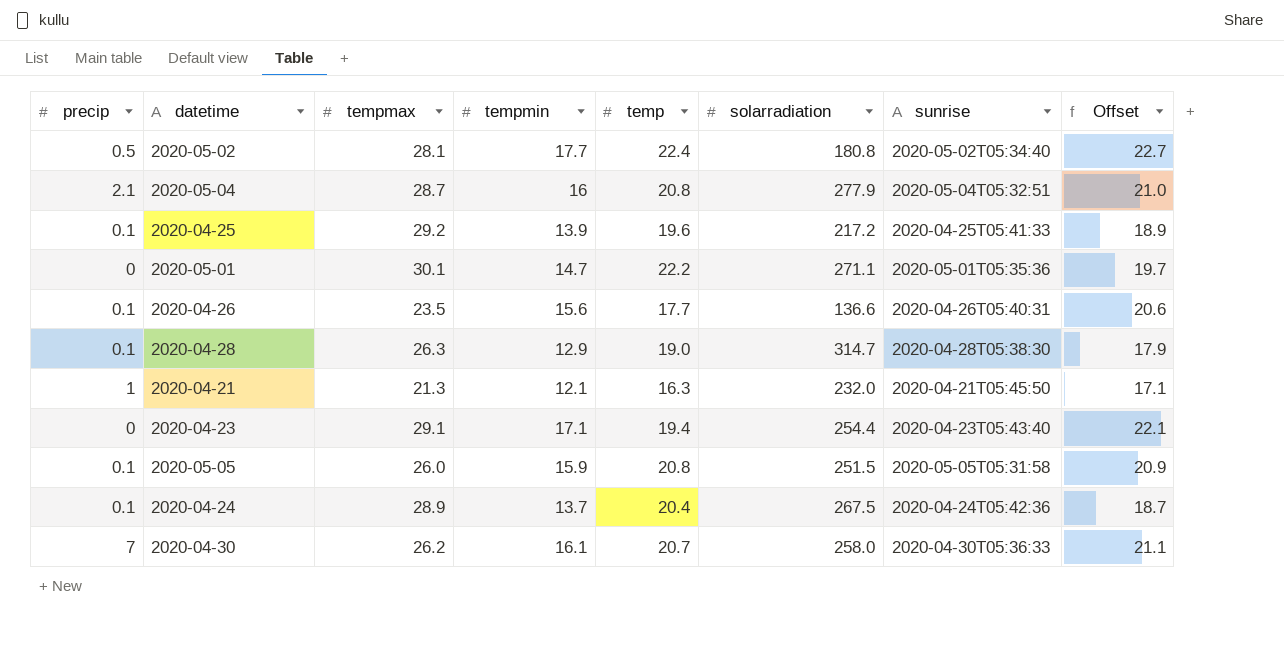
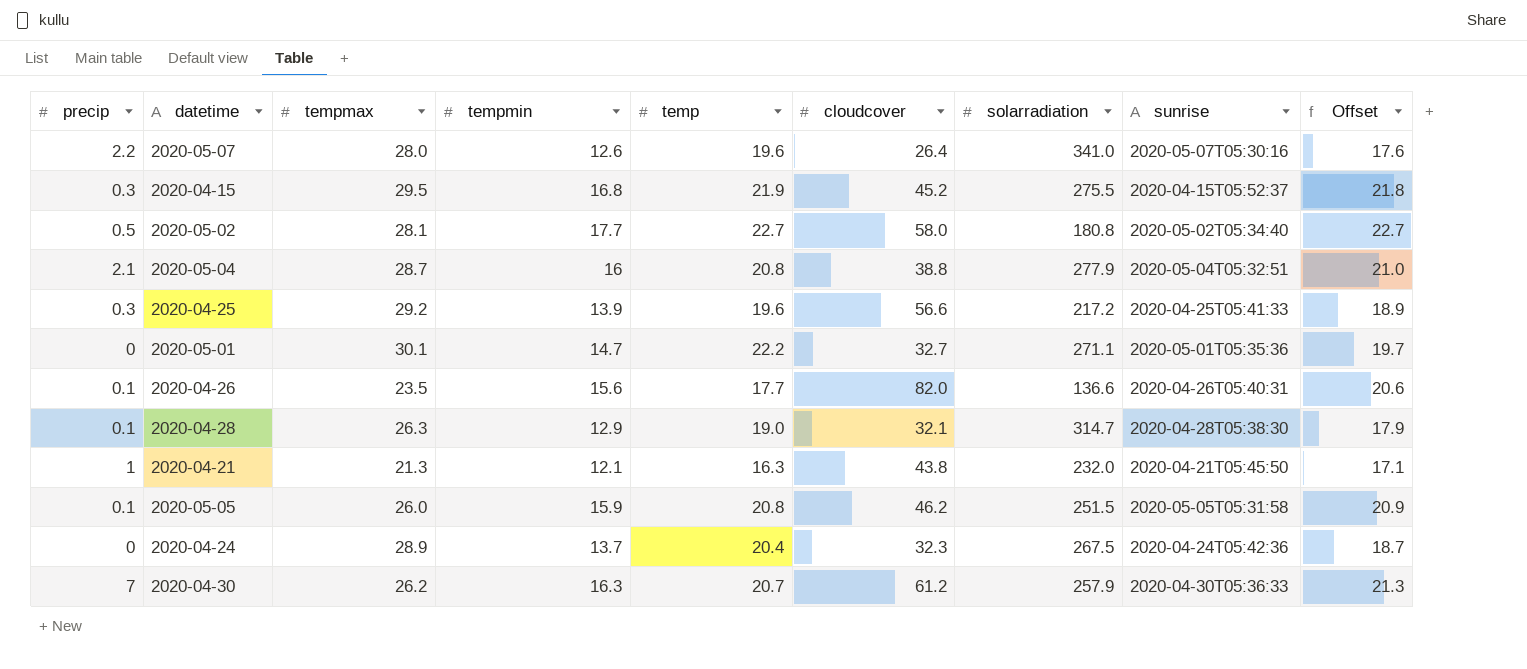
column cloudcover | position: none -> 6
row 2020-04-23: 0 | 29.1 | 17.1 | 19.4 | 254.4 | 2020-04-23T05:43:40 | 22.1 -> none
row 2020-05-07: none -> 2.2 | 28.0 | 12.6 | 19.6 | 26.4 | 341.0 | 2020-05-07T05:30:16 | 17.6
row 2020-04-15: none -> 0.3 | 29.5 | 16.8 | 21.9 | 45.2 | 275.5 | 2020-04-15T05:52:37 | 21.8
2020-05-02 | temp: 22.4 -> 22.7
2020-04-25 | precip: 0.1 -> 0.3
2020-04-24 | precip: 0.1 -> 0
2020-04-30 | tempmin: 16.1 -> 16.3
2020-04-30 | solarradiation: 258.0 -> 257.9
2020-04-30 | Offset: 21.1 -> 21.3

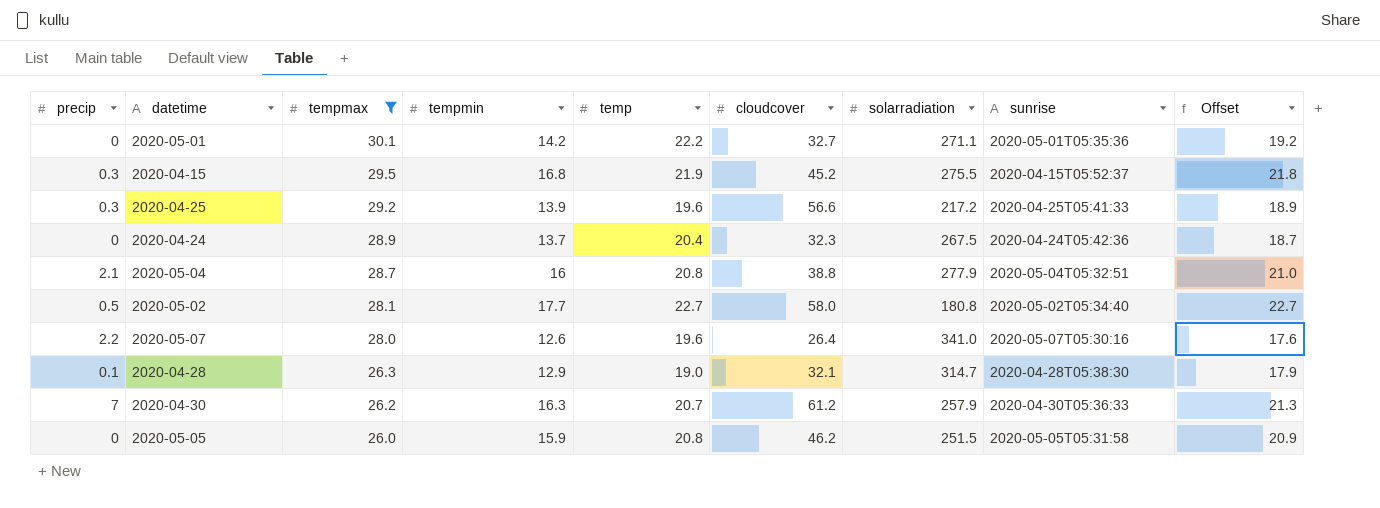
filter: none -> tempmax >= 26.0
row order: none -> tempmax descending
2020-05-01 | tempmin: 14.7 -> 14.2
2020-05-01 | Offset: 19.7 -> 19.2
2020-05-05 | precip: 0.1 -> 0

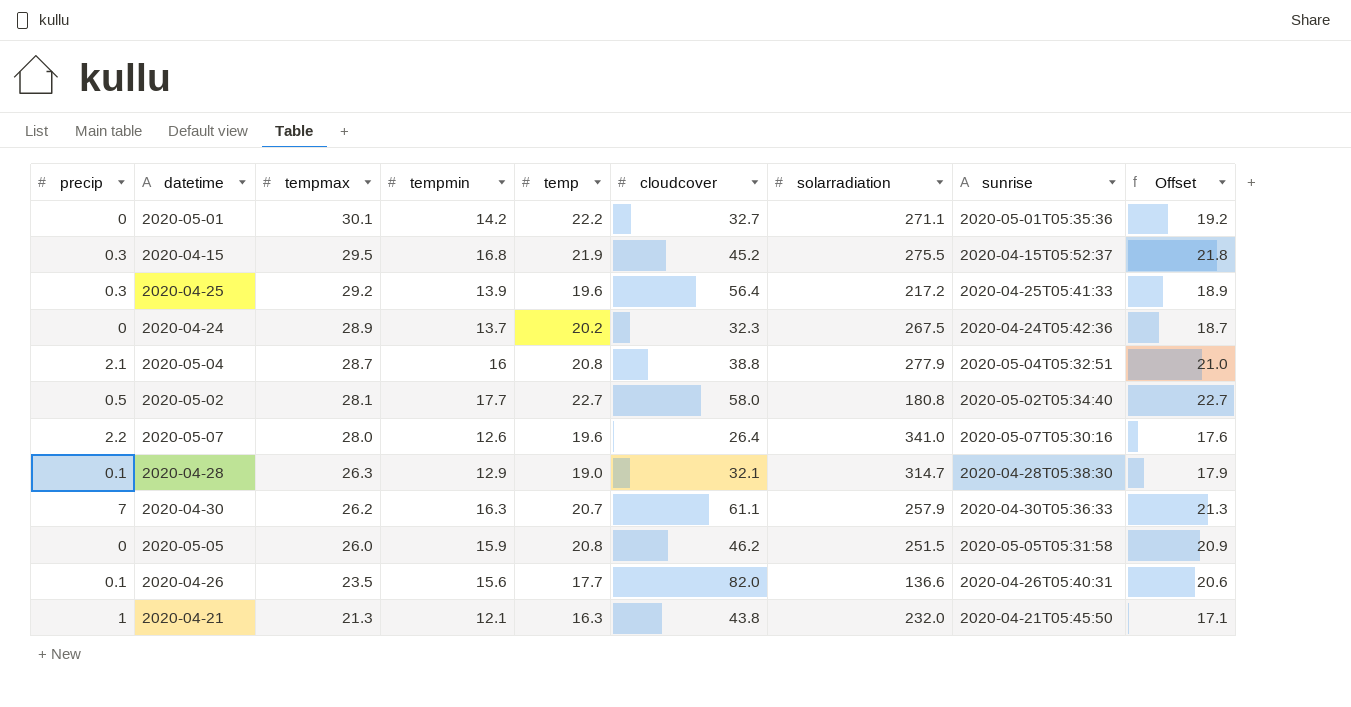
filter: tempmax >= 26.0 -> none
2020-04-25 | cloudcover: 56.6 -> 56.4
2020-04-24 | temp: 20.4 -> 20.2
2020-04-30 | cloudcover: 61.2 -> 61.1

